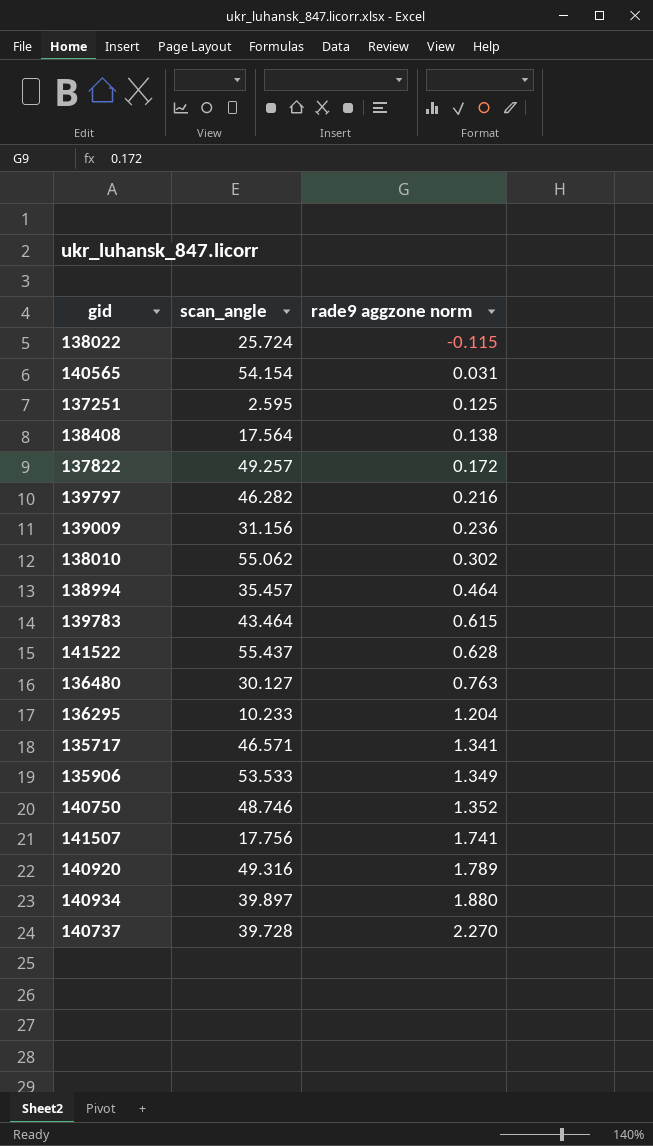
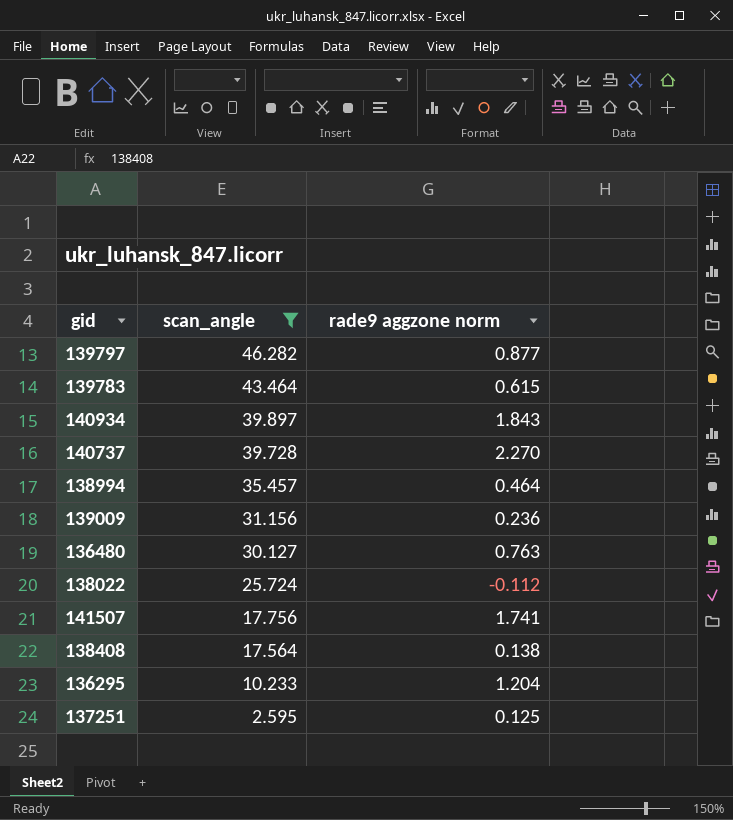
filter: none -> scan_angle <= 46.282
row order: rade9 aggzone norm ascending -> scan_angle descending
139797 | rade9 aggzone norm: 0.216 -> 0.877
140934 | rade9 aggzone norm: 1.880 -> 1.843
138022 | rade9 aggzone norm: -0.115 -> -0.112

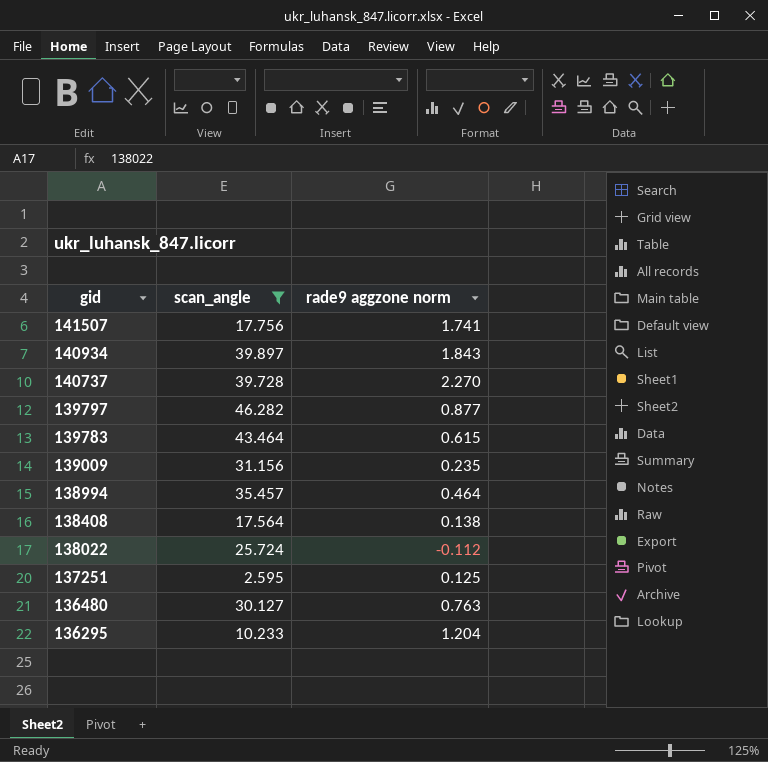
row order: scan_angle descending -> gid descending
139009 | rade9 aggzone norm: 0.236 -> 0.235

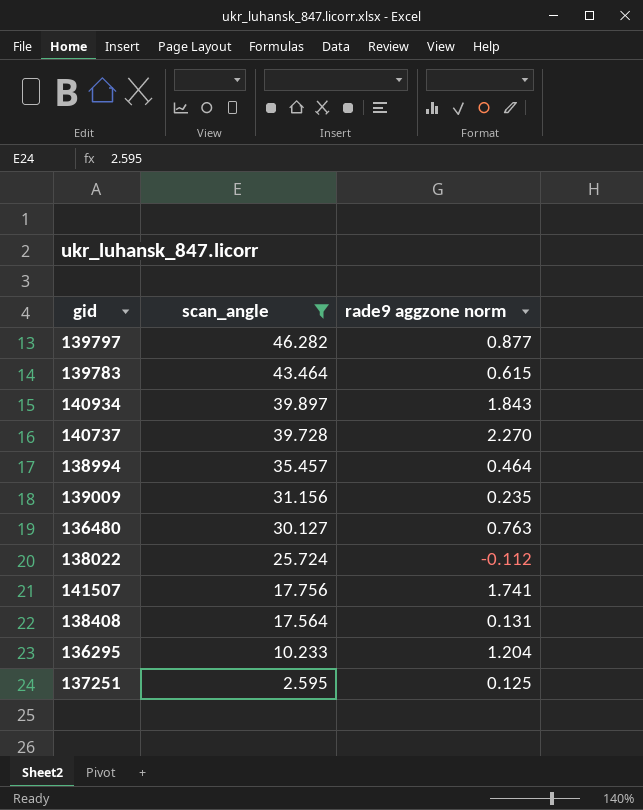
row order: gid descending -> scan_angle descending
138408 | rade9 aggzone norm: 0.138 -> 0.131

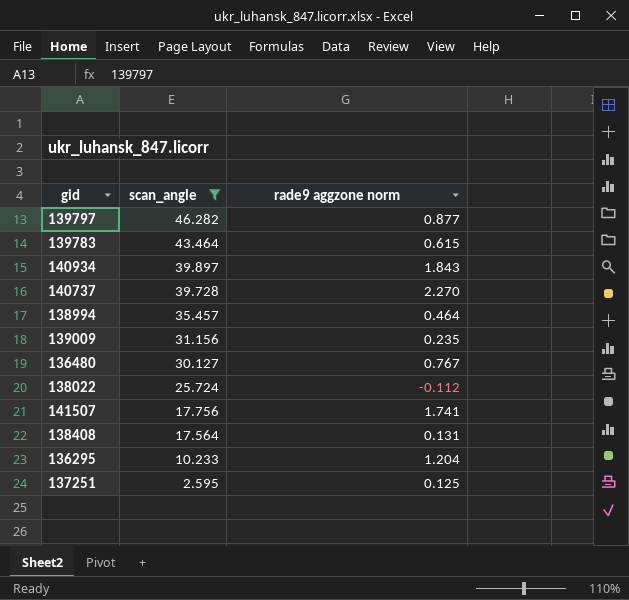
136480 | rade9 aggzone norm: 0.763 -> 0.767

